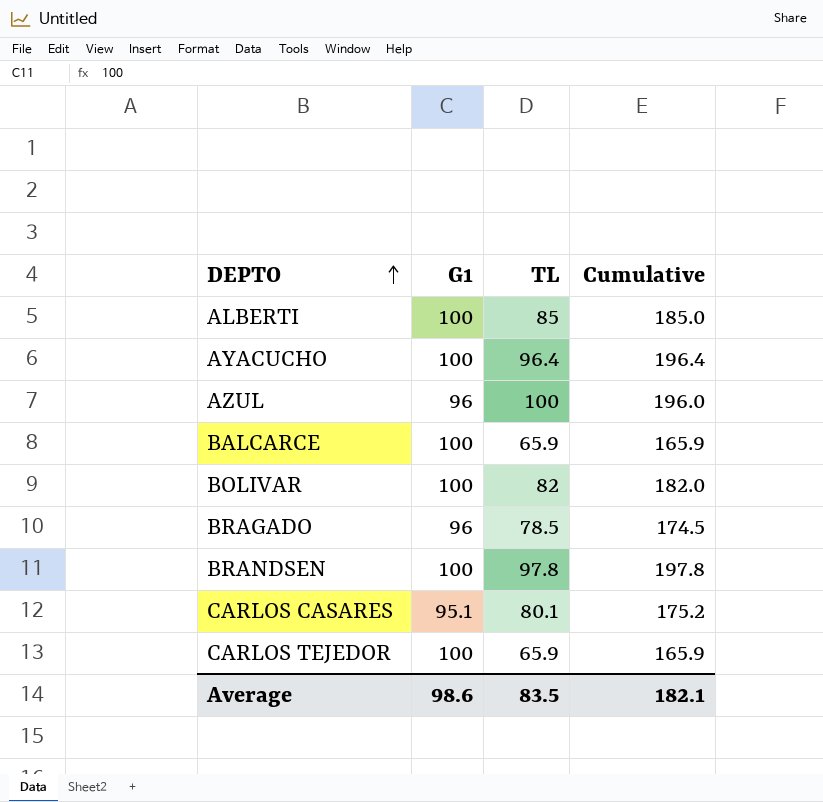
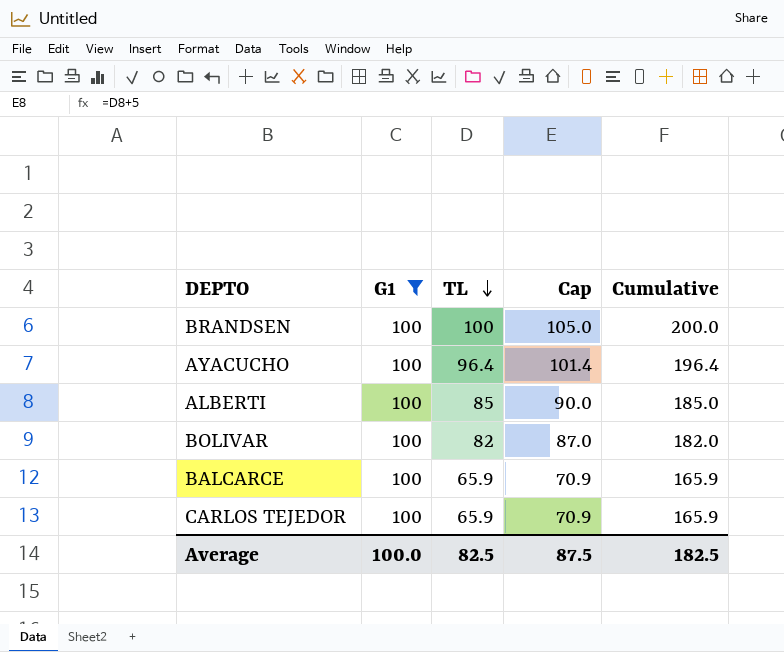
filter: none -> G1 = 100
row order: DEPTO ascending -> TL descending
column Cap | formula: none -> [TL] + 5
BRANDSEN | TL: 97.8 -> 100
BRANDSEN | Cumulative: 197.8 -> 200.0
Average | G1: 98.6 -> 100.0
Average | TL: 83.5 -> 82.5
Average | Cumulative: 182.1 -> 182.5

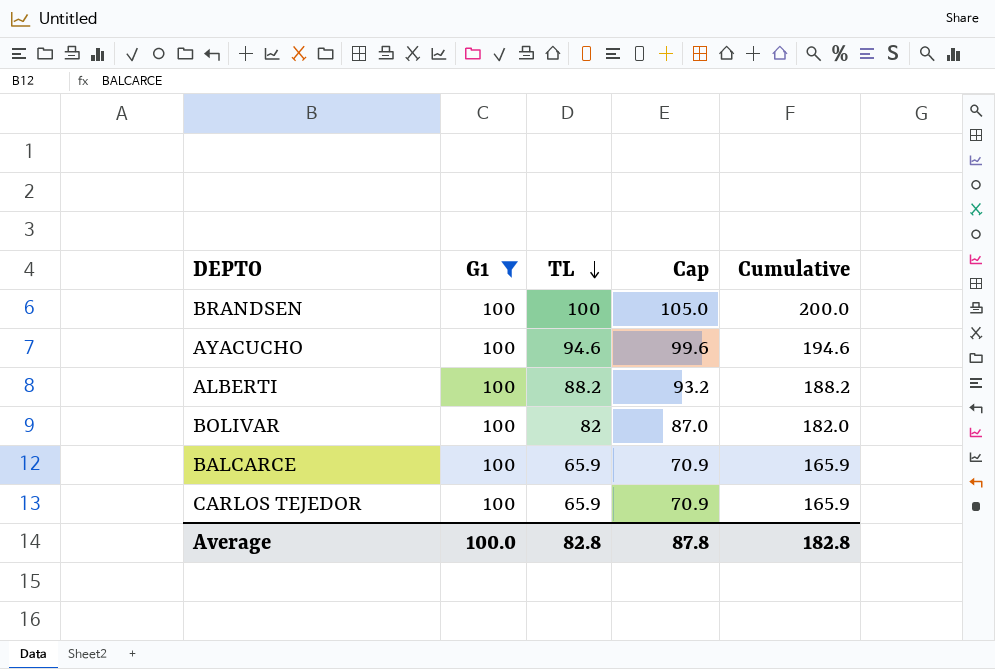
AYACUCHO | TL: 96.4 -> 94.6
AYACUCHO | Cap: 101.4 -> 99.6
AYACUCHO | Cumulative: 196.4 -> 194.6
ALBERTI | TL: 85 -> 88.2
ALBERTI | Cap: 90.0 -> 93.2
ALBERTI | Cumulative: 185.0 -> 188.2
Average | TL: 82.5 -> 82.8
Average | Cap: 87.5 -> 87.8
Average | Cumulative: 182.5 -> 182.8

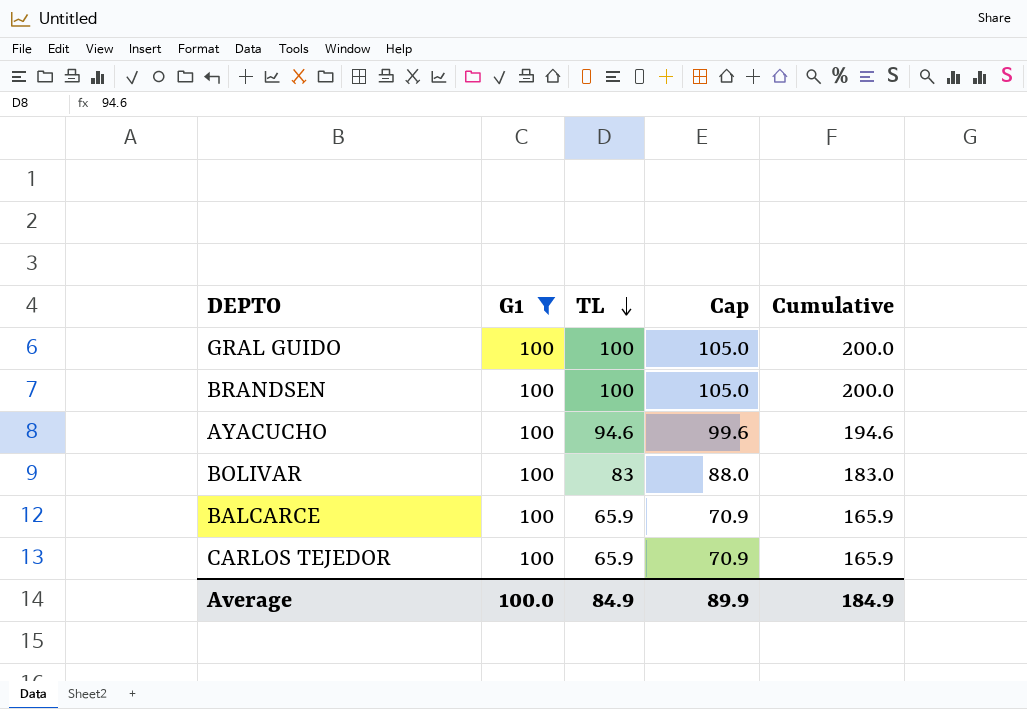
row ALBERTI: 100 | 88.2 | 93.2 | 188.2 -> none
row GRAL GUIDO: none -> 100 | 100 | 105.0 | 200.0
BOLIVAR | TL: 82 -> 83
BOLIVAR | Cap: 87.0 -> 88.0
BOLIVAR | Cumulative: 182.0 -> 183.0
Average | TL: 82.8 -> 84.9
Average | Cap: 87.8 -> 89.9
Average | Cumulative: 182.8 -> 184.9

